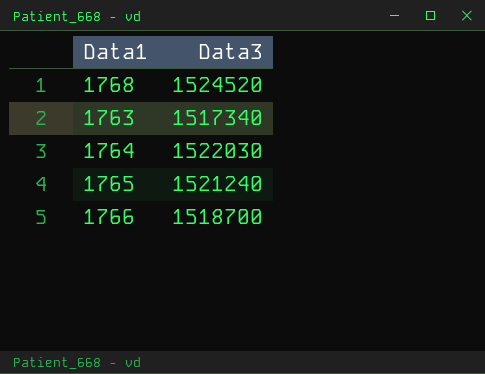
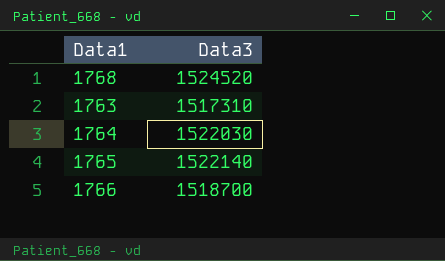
1763 | Data3: 1517340 -> 1517310
1765 | Data3: 1521240 -> 1522140

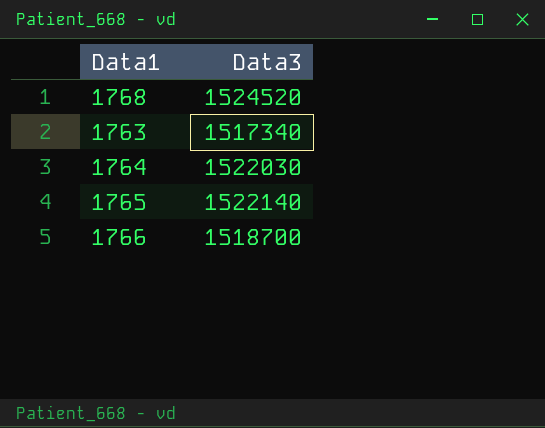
1763 | Data3: 1517310 -> 1517340

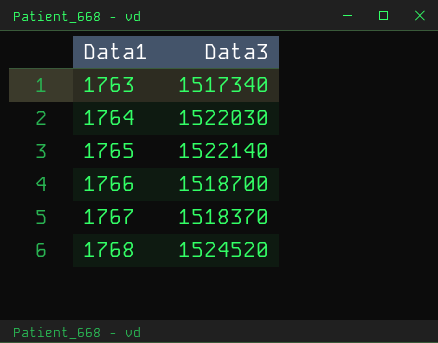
row order: none -> Data1 ascending
row 1767: none -> 1518370

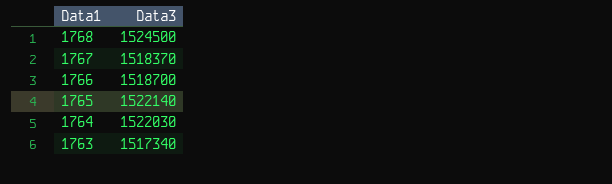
row order: Data1 ascending -> Data1 descending
1768 | Data3: 1524520 -> 1524500

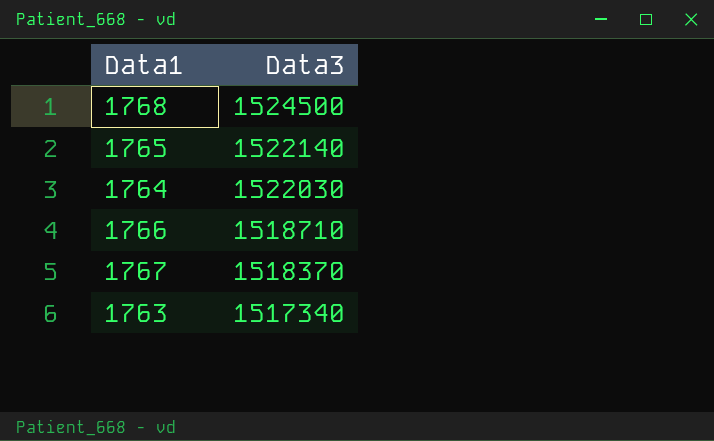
row order: Data1 descending -> Data3 descending
1766 | Data3: 1518700 -> 1518710

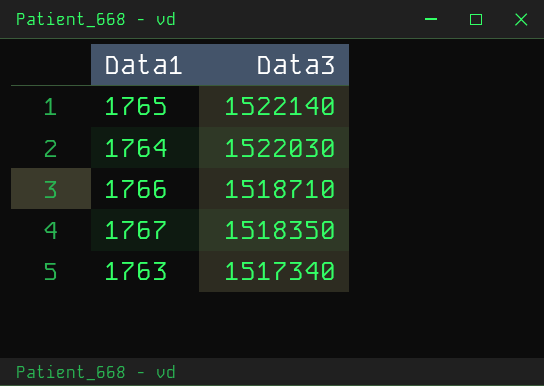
row 1768: 1524500 -> none
1767 | Data3: 1518370 -> 1518350

